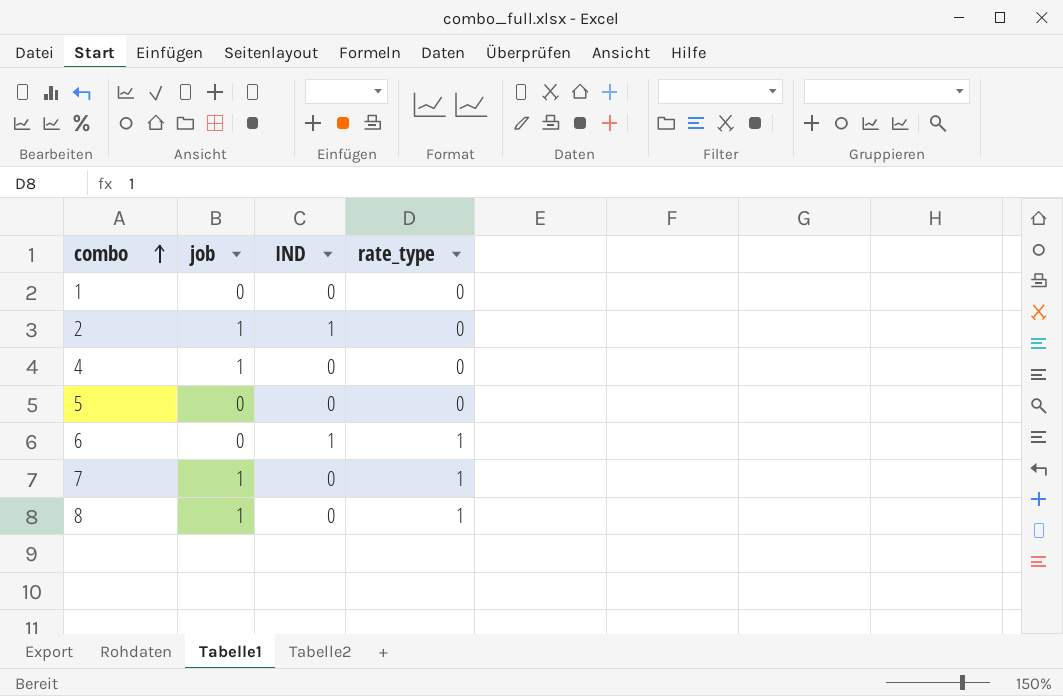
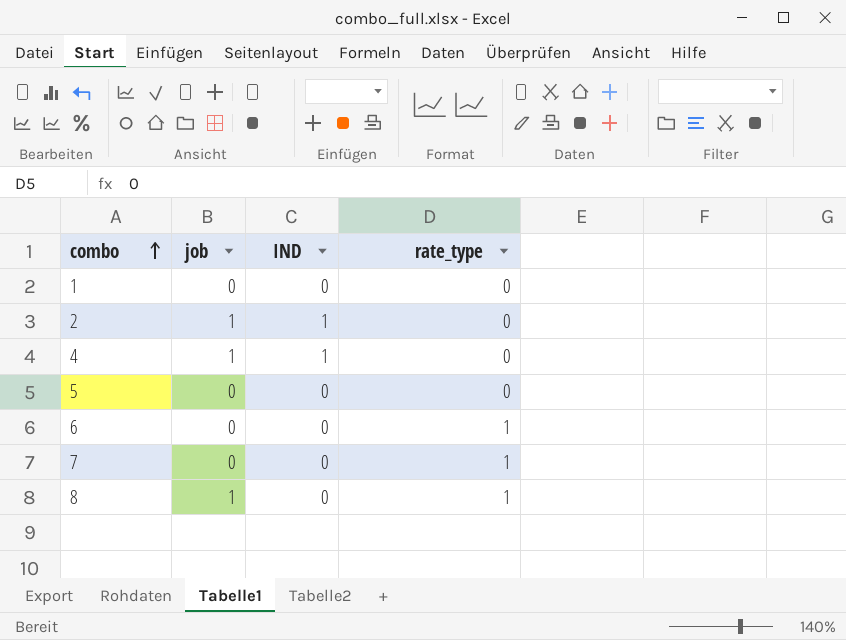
4 | IND: 0 -> 1
6 | IND: 1 -> 0
7 | job: 1 -> 0

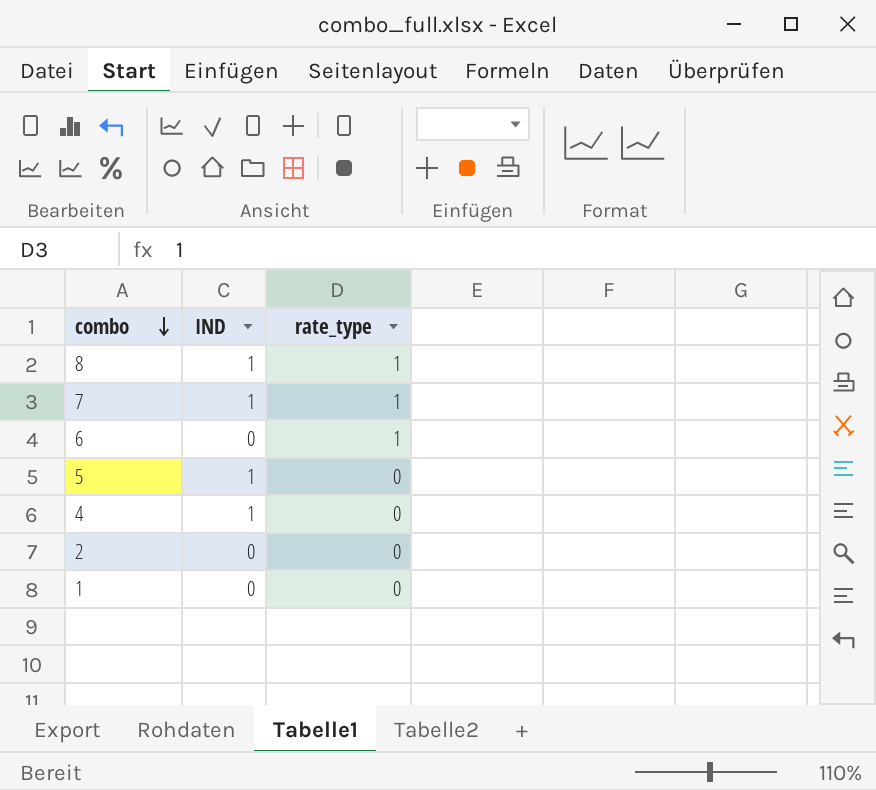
row order: combo ascending -> combo descending
column job | position: 2 -> none
8 | IND: 0 -> 1
7 | IND: 0 -> 1
5 | IND: 0 -> 1
2 | IND: 1 -> 0

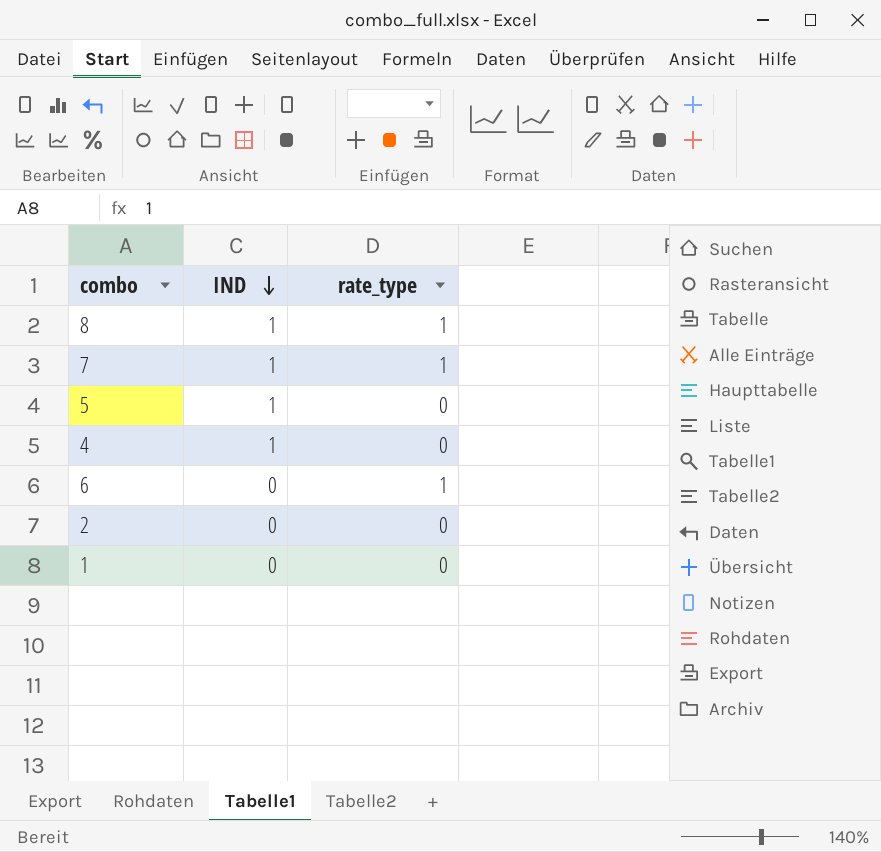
row order: combo descending -> IND descending

